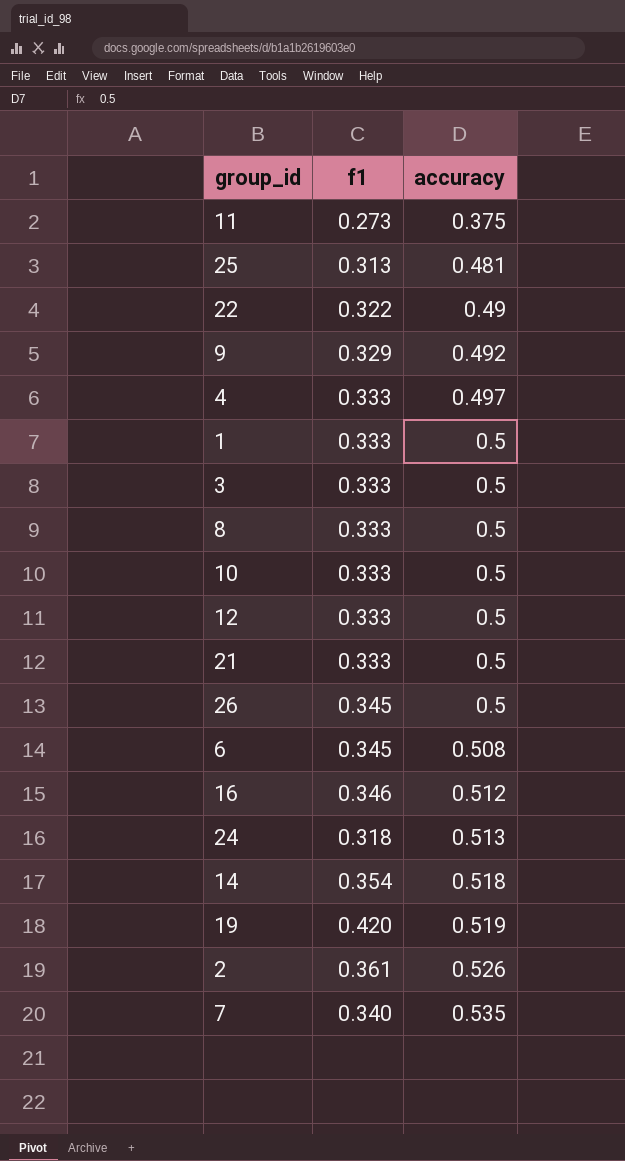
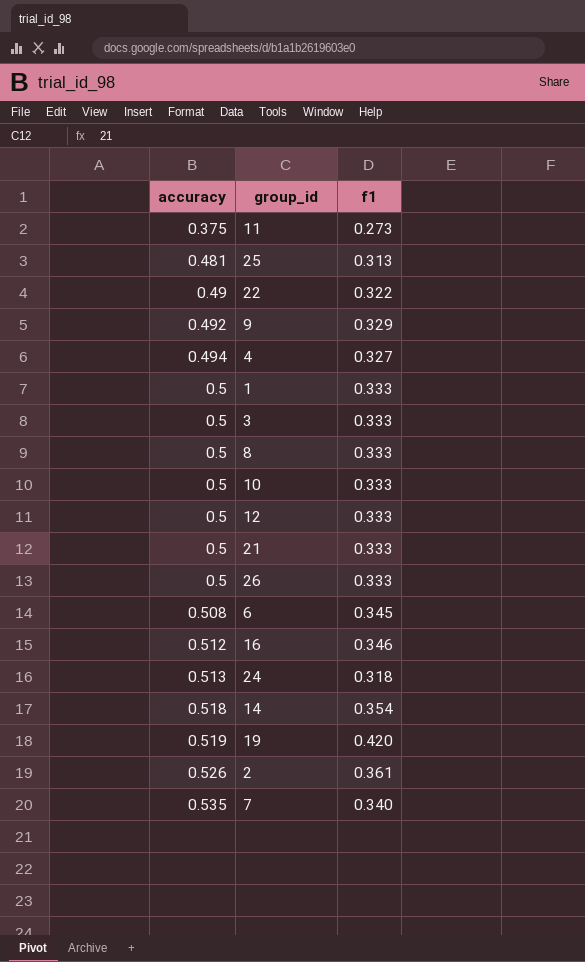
column accuracy | position: 3 -> 1
4 | accuracy: 0.497 -> 0.494
4 | f1: 0.333 -> 0.327
26 | f1: 0.345 -> 0.333

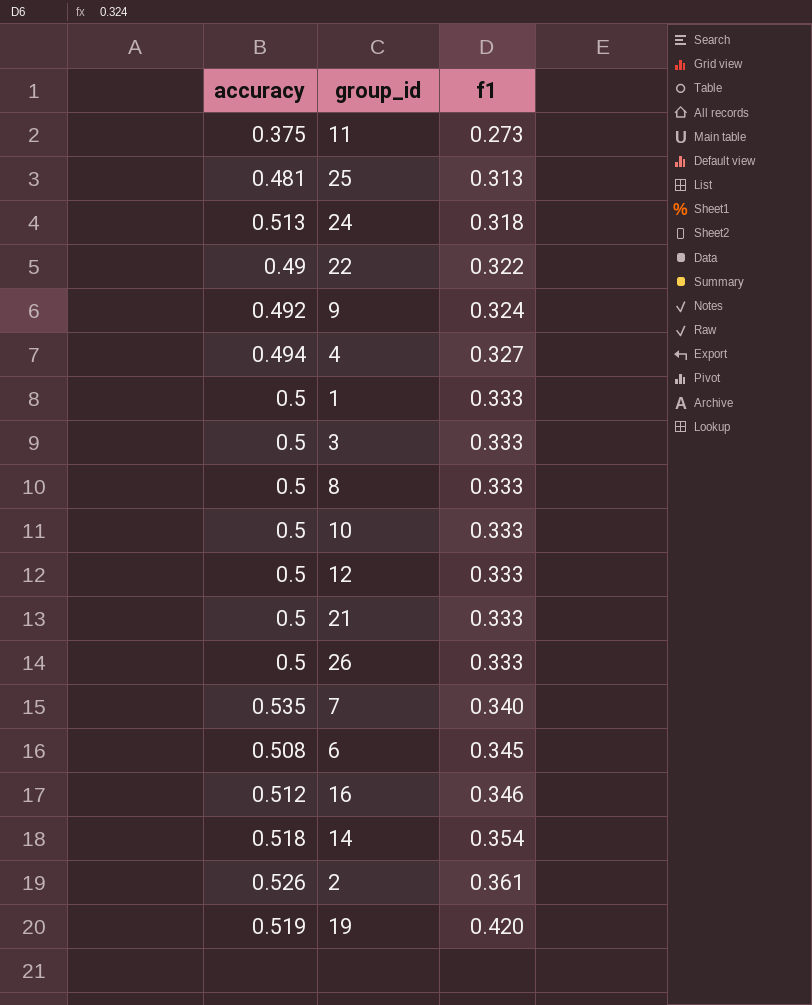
row order: accuracy ascending -> f1 ascending
9 | f1: 0.329 -> 0.324

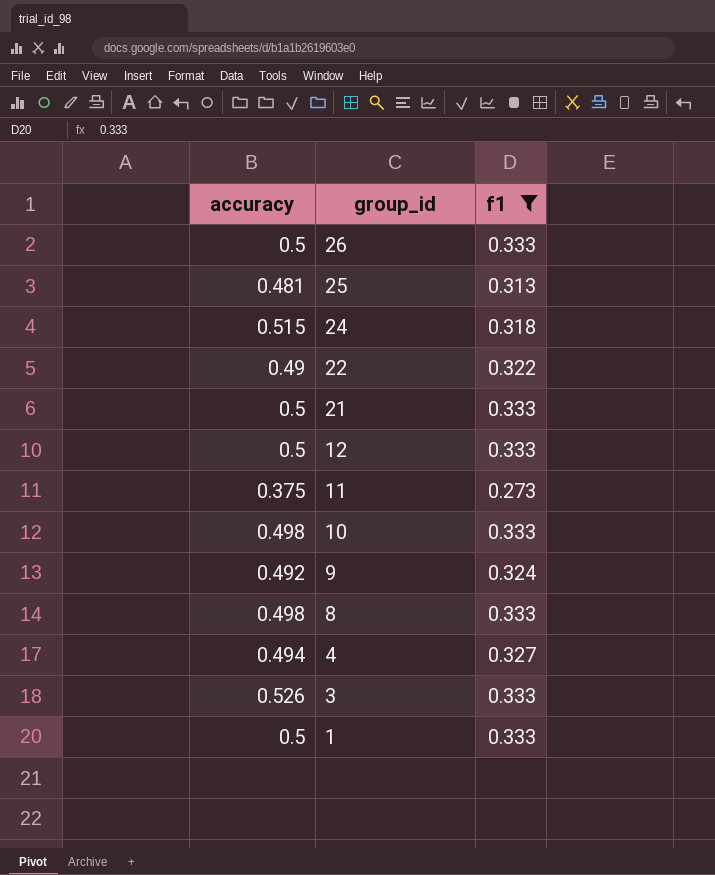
filter: none -> f1 <= 0.333
row order: f1 ascending -> group_id descending
24 | accuracy: 0.513 -> 0.515
10 | accuracy: 0.5 -> 0.498
8 | accuracy: 0.5 -> 0.498
3 | accuracy: 0.5 -> 0.526

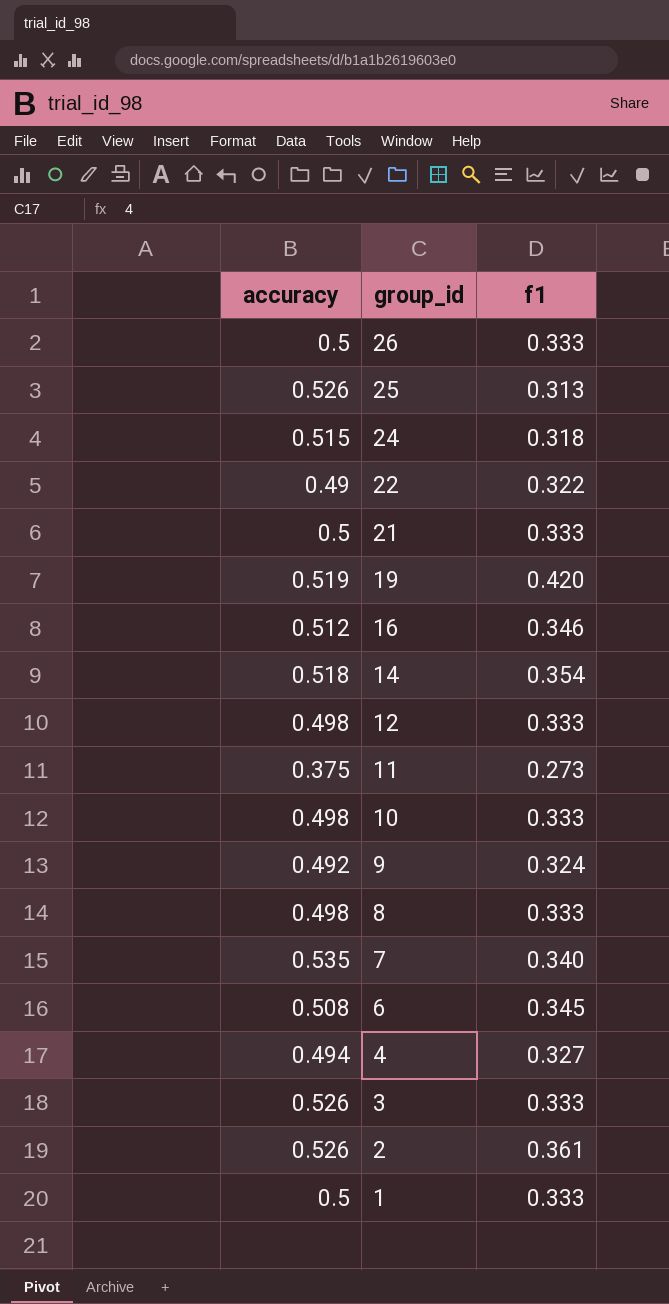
filter: f1 <= 0.333 -> none
25 | accuracy: 0.481 -> 0.526
12 | accuracy: 0.5 -> 0.498

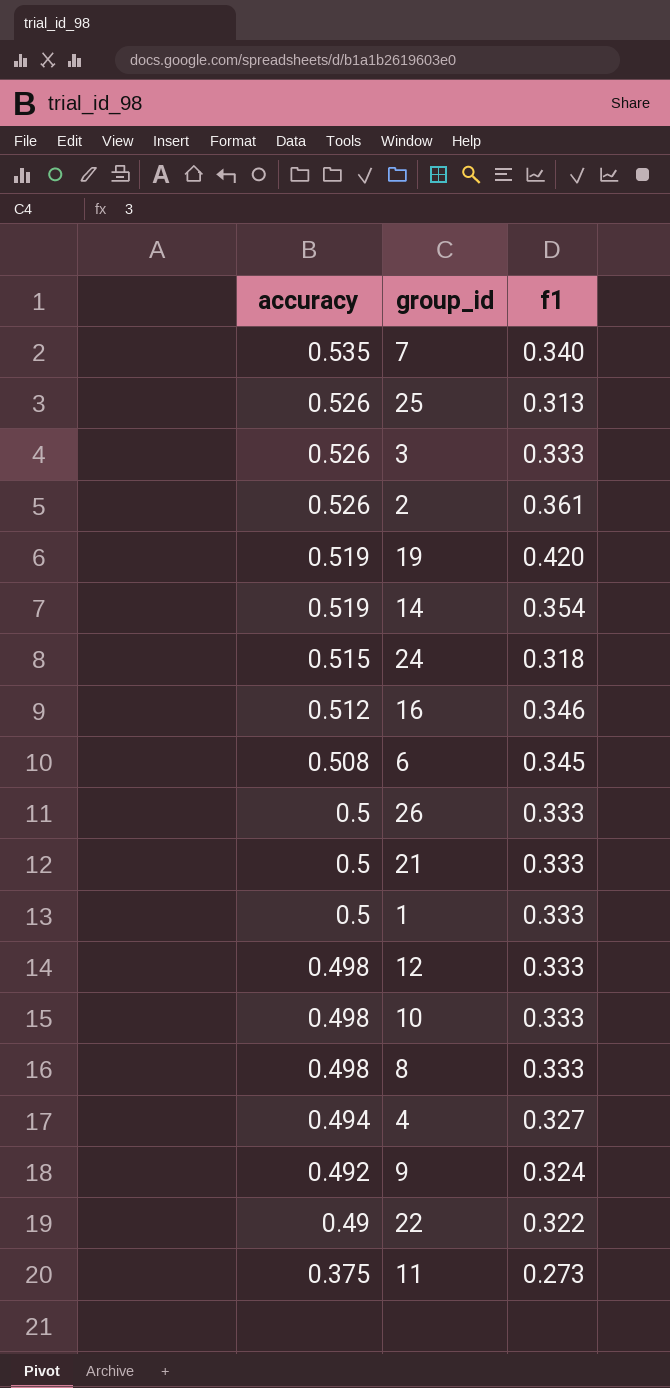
row order: group_id descending -> accuracy descending
14 | accuracy: 0.518 -> 0.519

